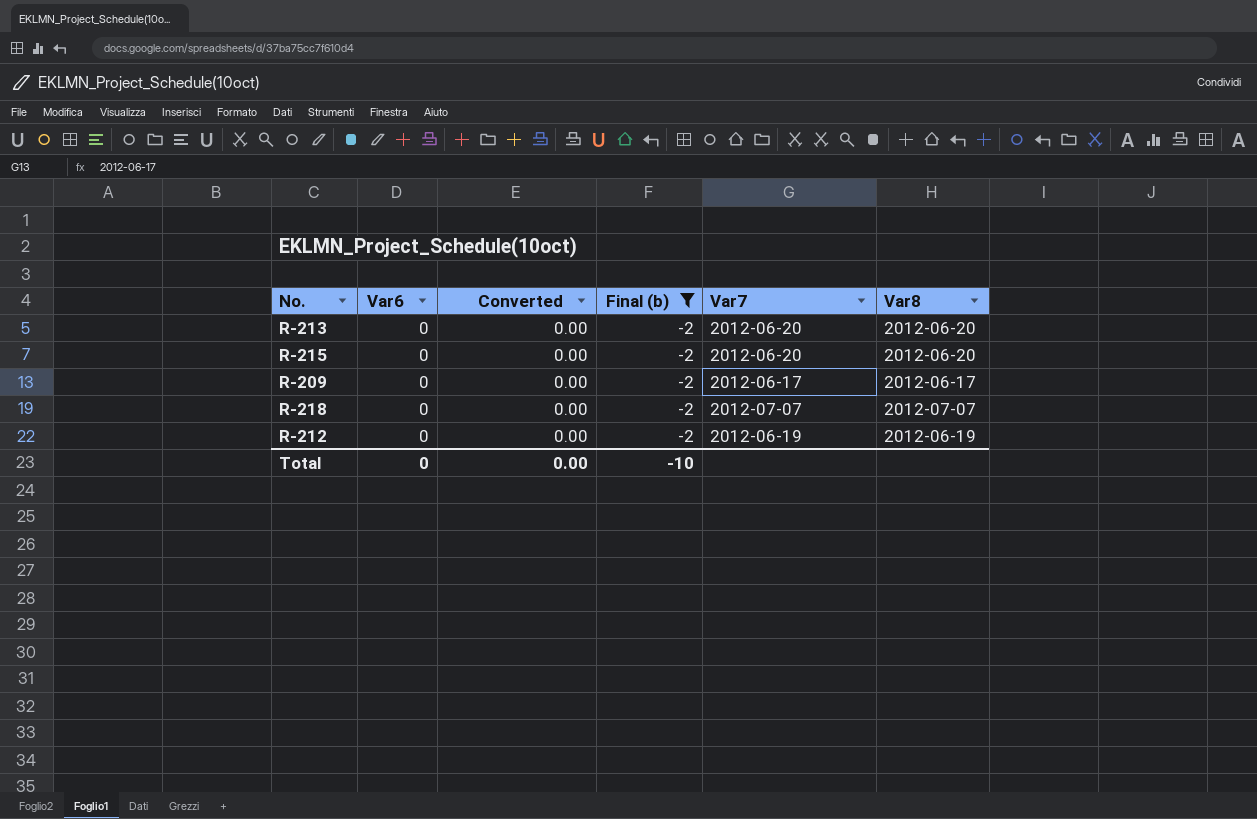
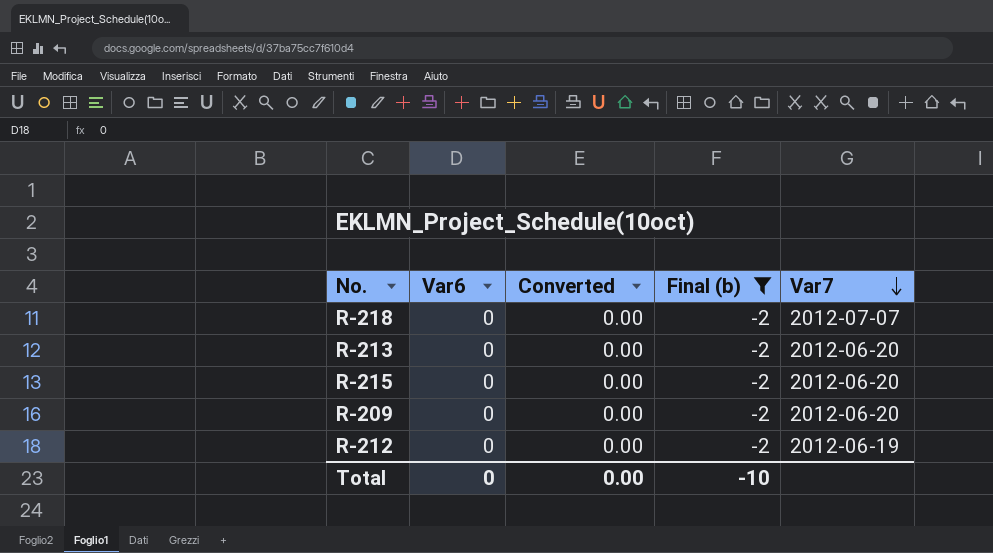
row order: none -> Var7 descending
column Var8 | position: 6 -> none
R-209 | Var7: 2012-06-17 -> 2012-06-20

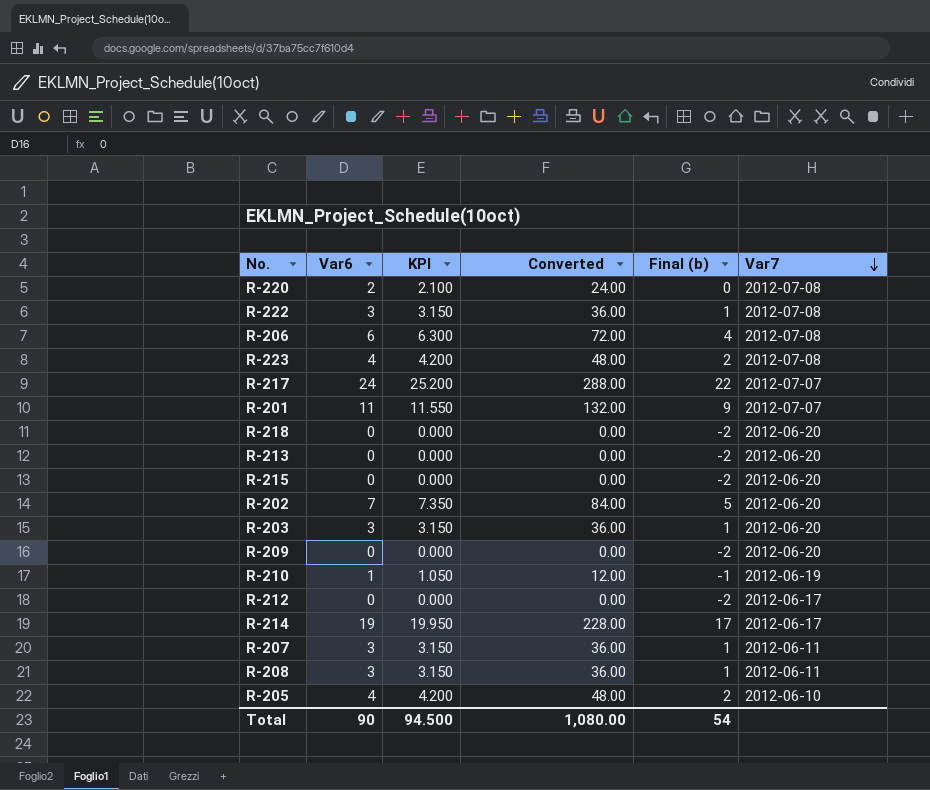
filter: Final (b) = -2 -> none
column KPI | formula: none -> [Var6] * 1.05
R-218 | Var7: 2012-07-07 -> 2012-06-20
R-212 | Var7: 2012-06-19 -> 2012-06-17
Total | Var6: 0 -> 90
Total | Converted: 0.00 -> 1,080.00
Total | Final (b): -10 -> 54

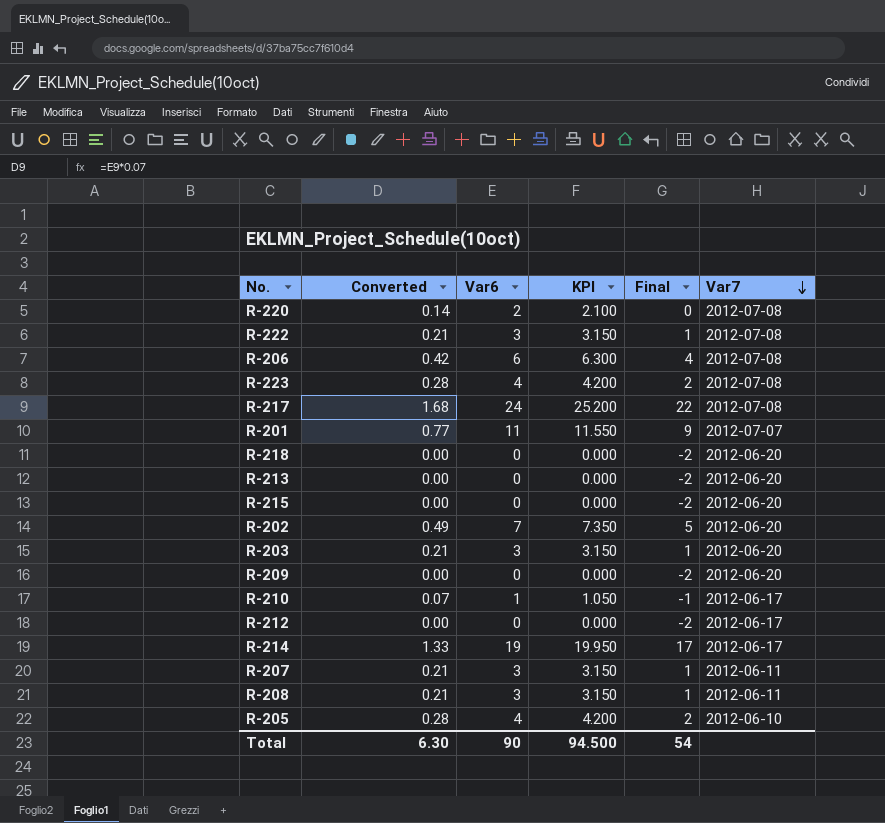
column Converted | formula: [Var6] * 12 -> [Var6] * 0.07
column Converted | position: 4 -> 2
column name: Final (b) -> Final
R-217 | Var7: 2012-07-07 -> 2012-07-08
R-210 | Var7: 2012-06-19 -> 2012-06-17
Total | Converted: 1,080.00 -> 6.30

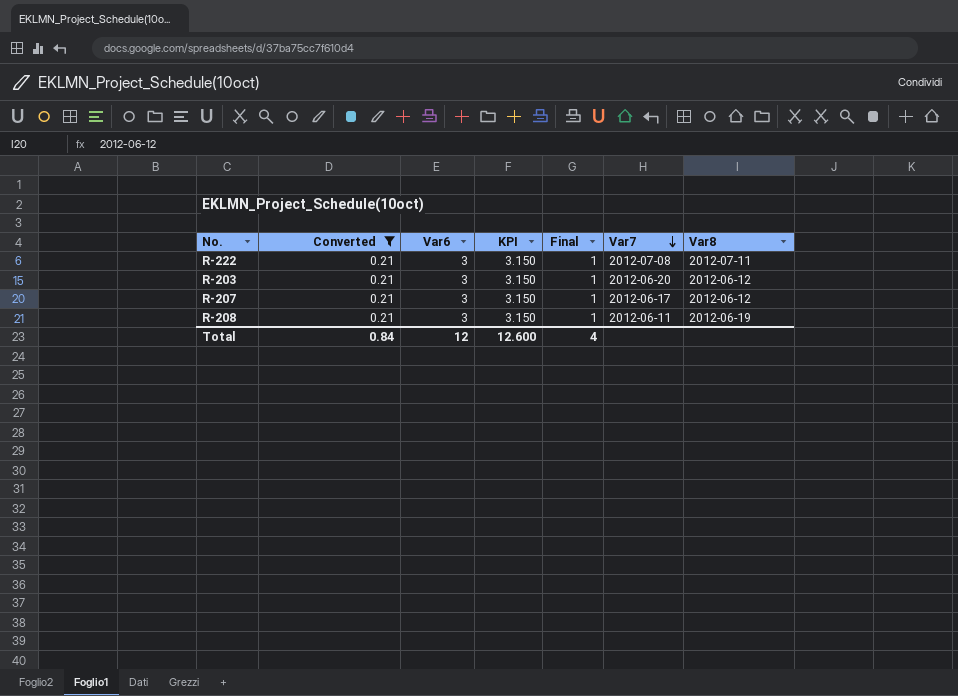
filter: none -> Converted = 0.21
column Var8 | position: none -> 7
R-207 | Var7: 2012-06-11 -> 2012-06-17
Total | Converted: 6.30 -> 0.84
Total | Var6: 90 -> 12
Total | KPI: 94.500 -> 12.600
Total | Final: 54 -> 4

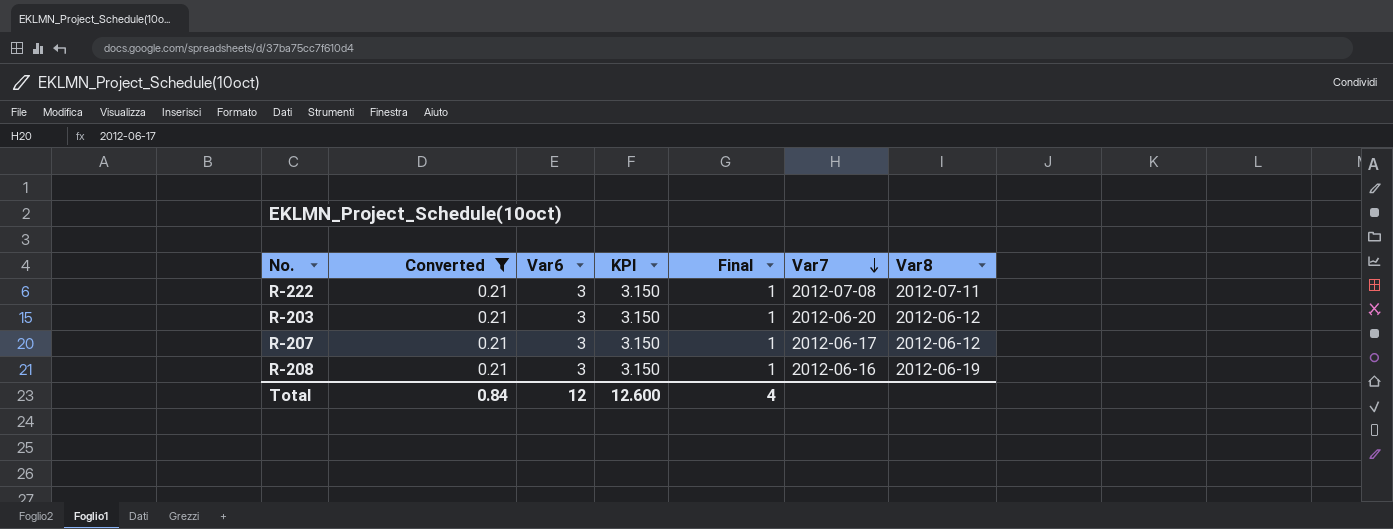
R-208 | Var7: 2012-06-11 -> 2012-06-16

